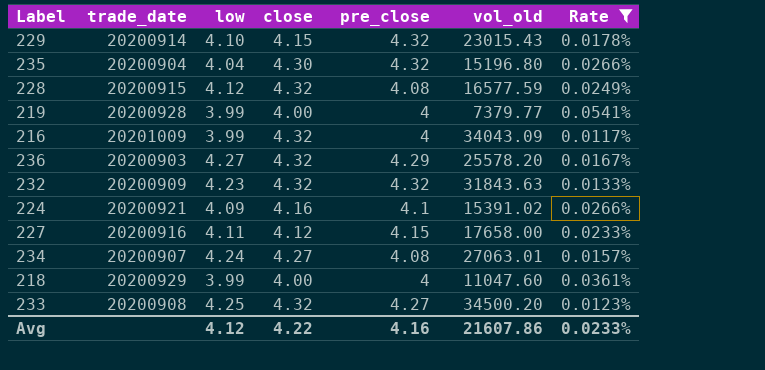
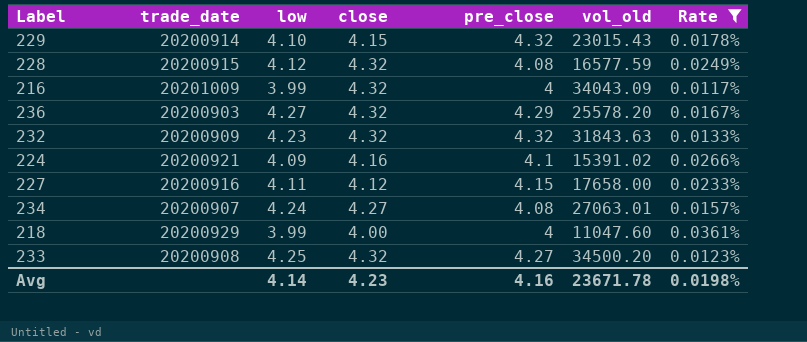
row 235: 20200904 | 4.04 | 4.30 | 4.32 | 15196.80 | 0.0266% -> none
row 219: 20200928 | 3.99 | 4.00 | 4 | 7379.77 | 0.0541% -> none
Avg | low: 4.12 -> 4.14
Avg | close: 4.22 -> 4.23
Avg | vol_old: 21607.86 -> 23671.78
Avg | Rate: 0.0233% -> 0.0198%

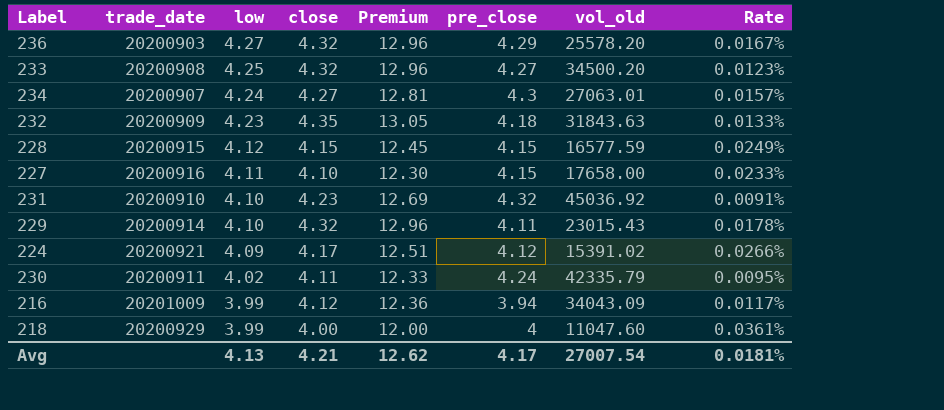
filter: Rate >= 0.0117% -> none
row order: none -> low descending
column Premium | formula: none -> [close] * 3
234 | pre_close: 4.08 -> 4.3
232 | close: 4.32 -> 4.35
232 | pre_close: 4.32 -> 4.18
228 | close: 4.32 -> 4.15
228 | pre_close: 4.08 -> 4.15
227 | close: 4.12 -> 4.10
229 | close: 4.15 -> 4.32
229 | pre_close: 4.32 -> 4.11
224 | close: 4.16 -> 4.17
224 | pre_close: 4.1 -> 4.12
216 | close: 4.32 -> 4.12
216 | pre_close: 4 -> 3.94
Avg | low: 4.14 -> 4.13
Avg | close: 4.23 -> 4.21
Avg | pre_close: 4.16 -> 4.17
Avg | vol_old: 23671.78 -> 27007.54
Avg | Rate: 0.0198% -> 0.0181%

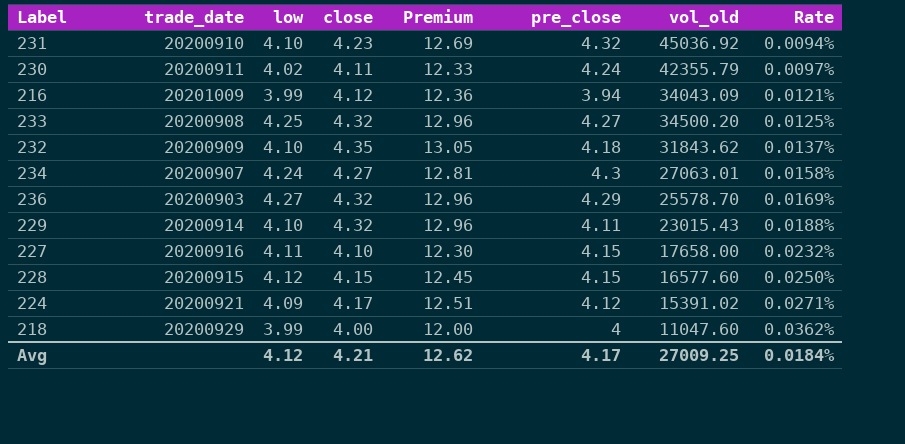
row order: low descending -> Rate ascending
column Rate | formula: [low] / [vol_old] -> [close] / [vol_old]
230 | vol_old: 42335.79 -> 42355.79
232 | low: 4.23 -> 4.10
232 | vol_old: 31843.63 -> 31843.62
236 | vol_old: 25578.20 -> 25578.70
228 | vol_old: 16577.59 -> 16577.60
Avg | low: 4.13 -> 4.12
Avg | vol_old: 27007.54 -> 27009.25
Avg | Rate: 0.0181% -> 0.0184%

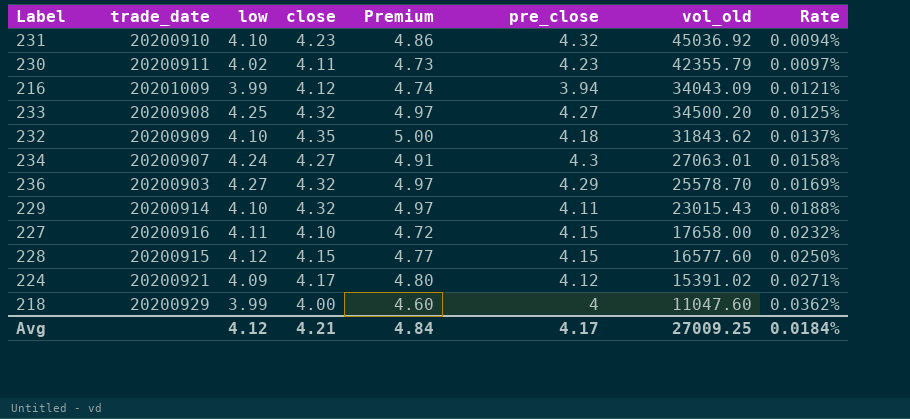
column Premium | formula: [close] * 3 -> [close] * 1.15
230 | pre_close: 4.24 -> 4.23
Avg | Premium: 12.62 -> 4.84

